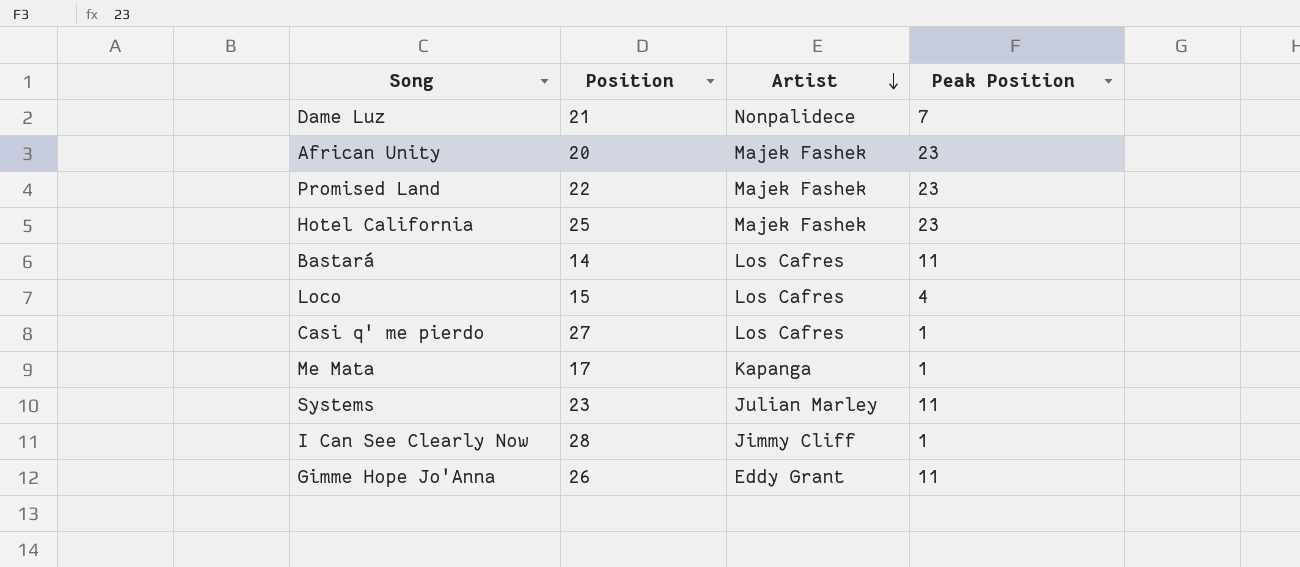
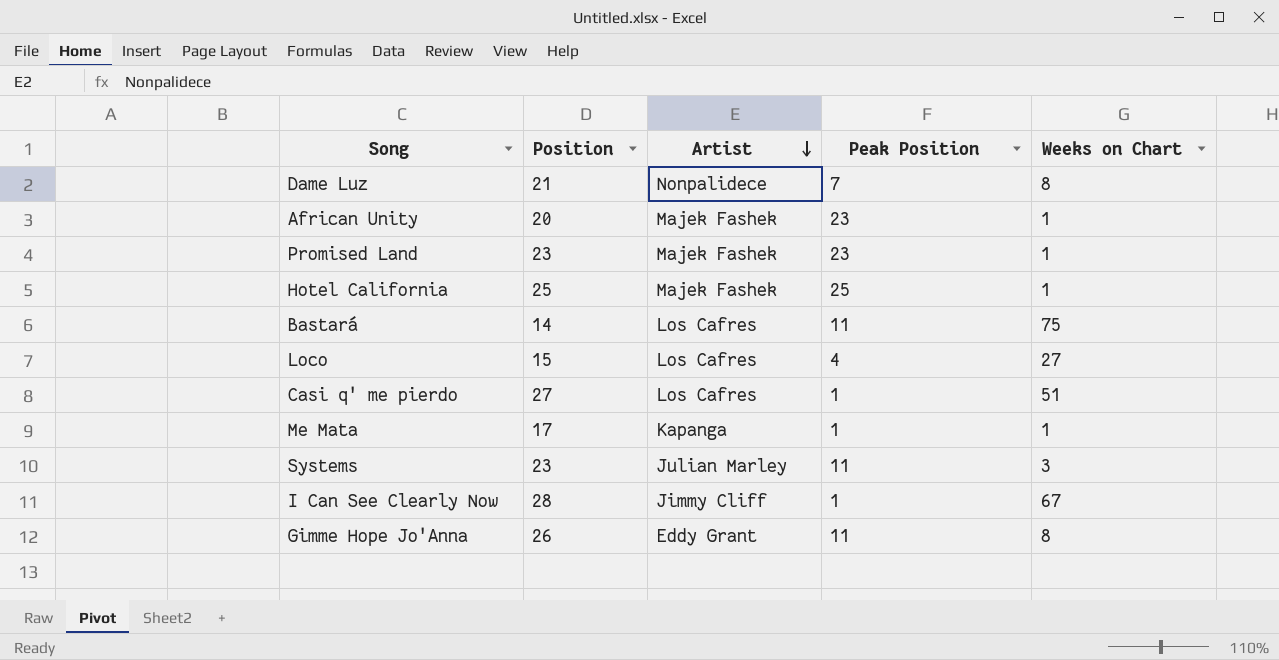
column Weeks on Chart | position: none -> 5
Promised Land | Position: 22 -> 23
Hotel California | Peak Position: 23 -> 25

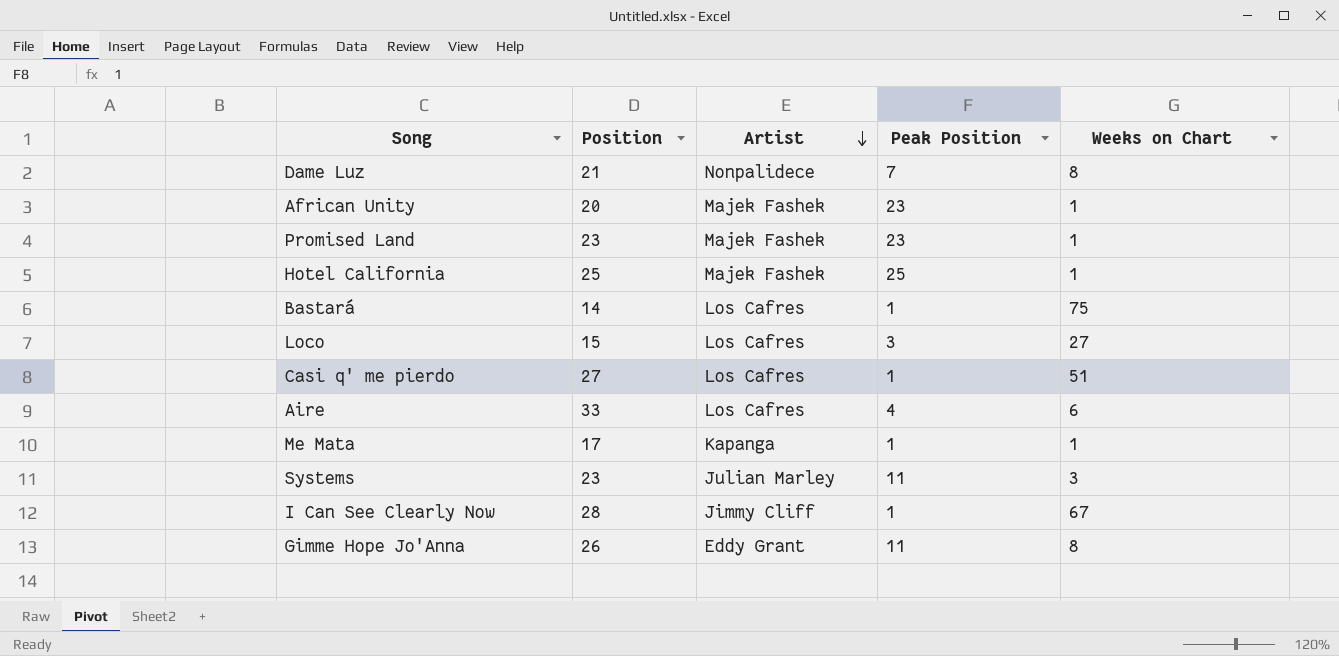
Bastará | Peak Position: 11 -> 1
Loco | Peak Position: 4 -> 3
row Aire: none -> 33 | Los Cafres | 4 | 6

